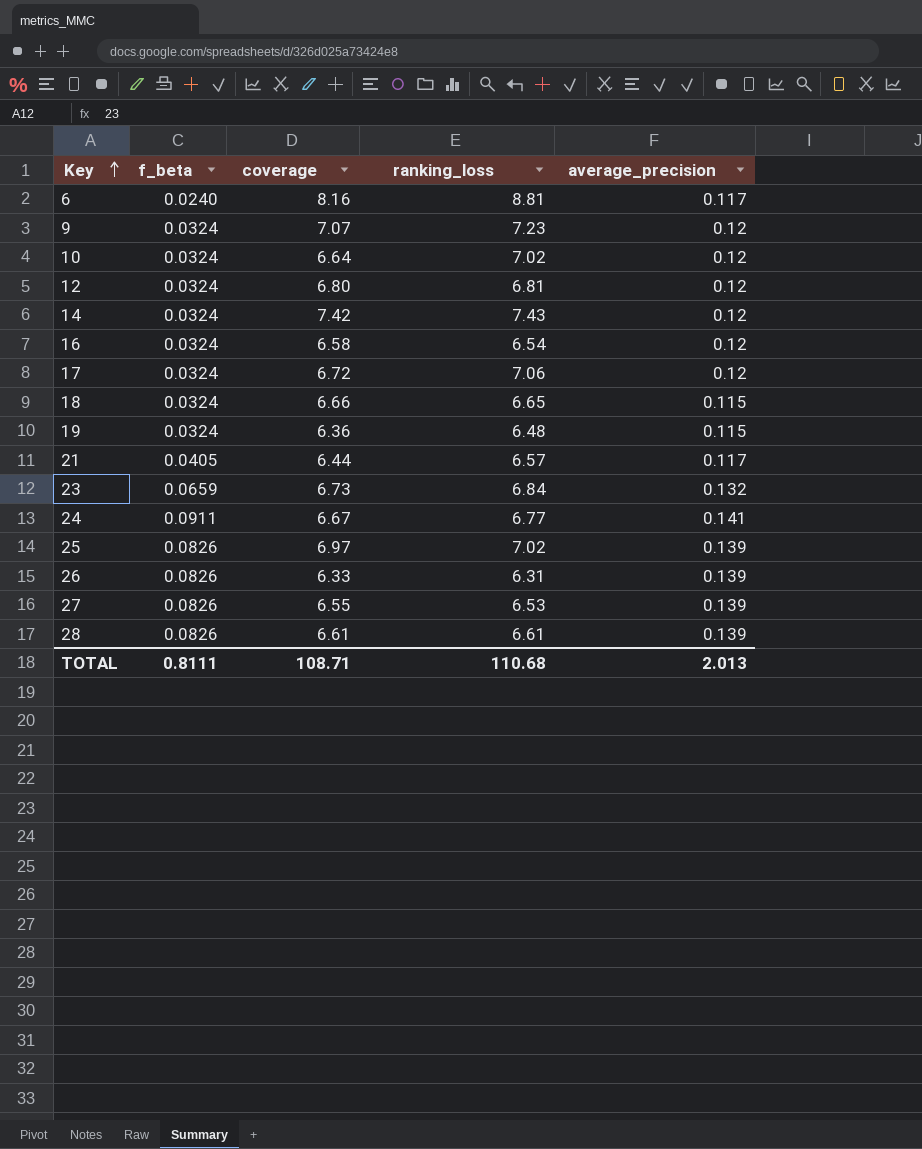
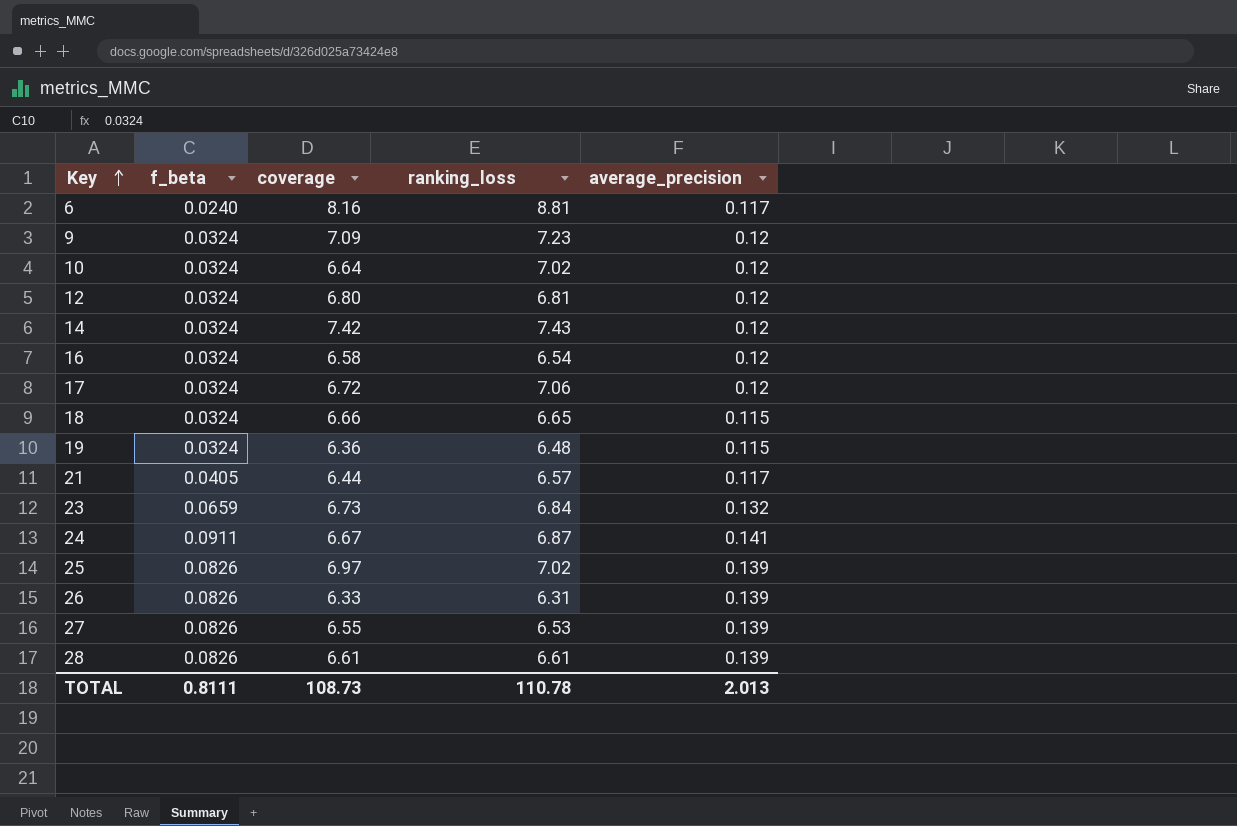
9 | coverage: 7.07 -> 7.09
24 | ranking_loss: 6.77 -> 6.87
TOTAL | coverage: 108.71 -> 108.73
TOTAL | ranking_loss: 110.68 -> 110.78

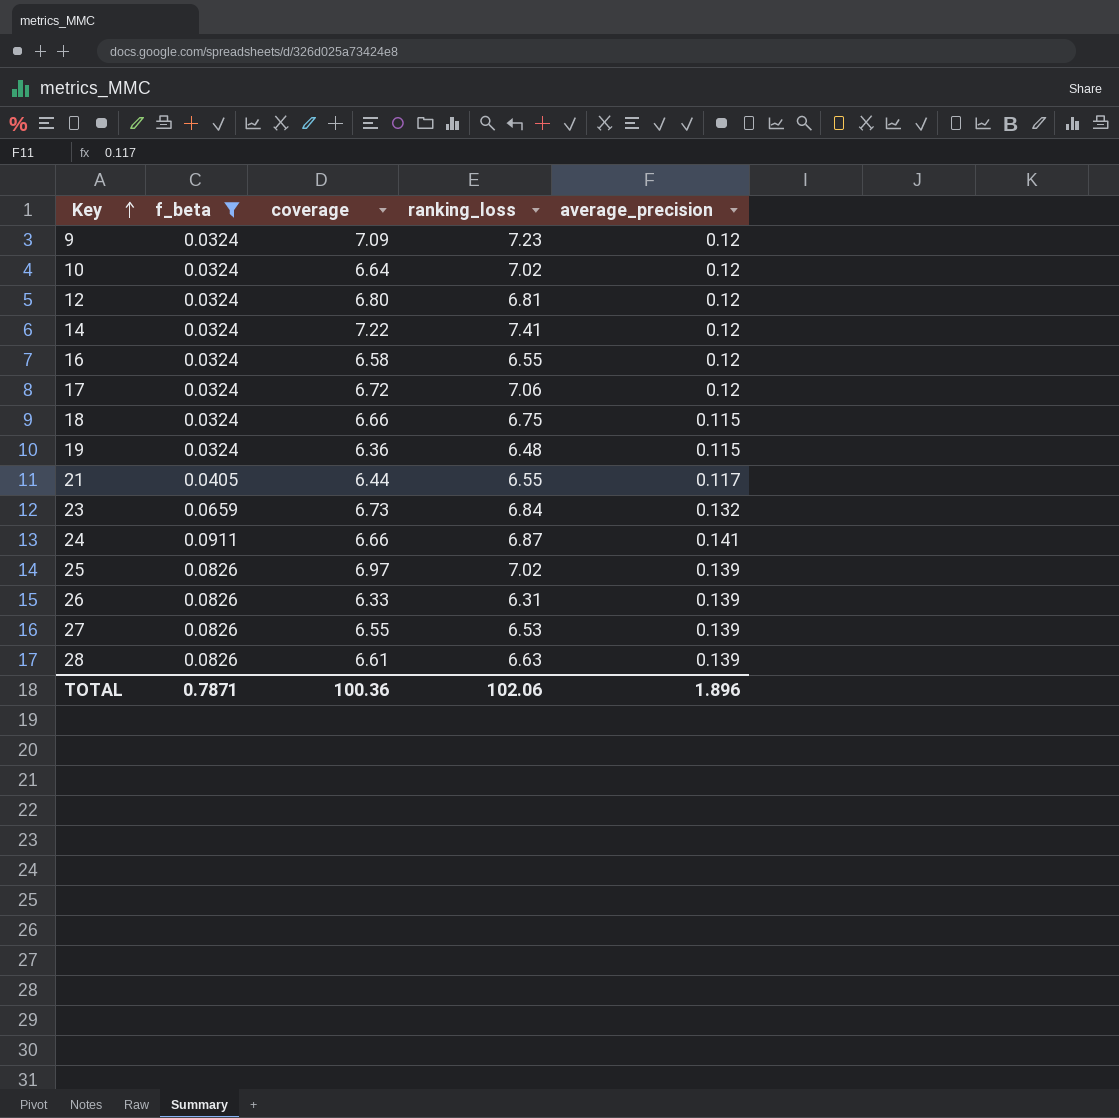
filter: none -> f_beta != 0.0240
14 | coverage: 7.42 -> 7.22
14 | ranking_loss: 7.43 -> 7.41
16 | ranking_loss: 6.54 -> 6.55
18 | ranking_loss: 6.65 -> 6.75
21 | ranking_loss: 6.57 -> 6.55
24 | coverage: 6.67 -> 6.66
28 | ranking_loss: 6.61 -> 6.63
TOTAL | f_beta: 0.8111 -> 0.7871
TOTAL | coverage: 108.73 -> 100.36
TOTAL | ranking_loss: 110.78 -> 102.06
TOTAL | average_precision: 2.013 -> 1.896

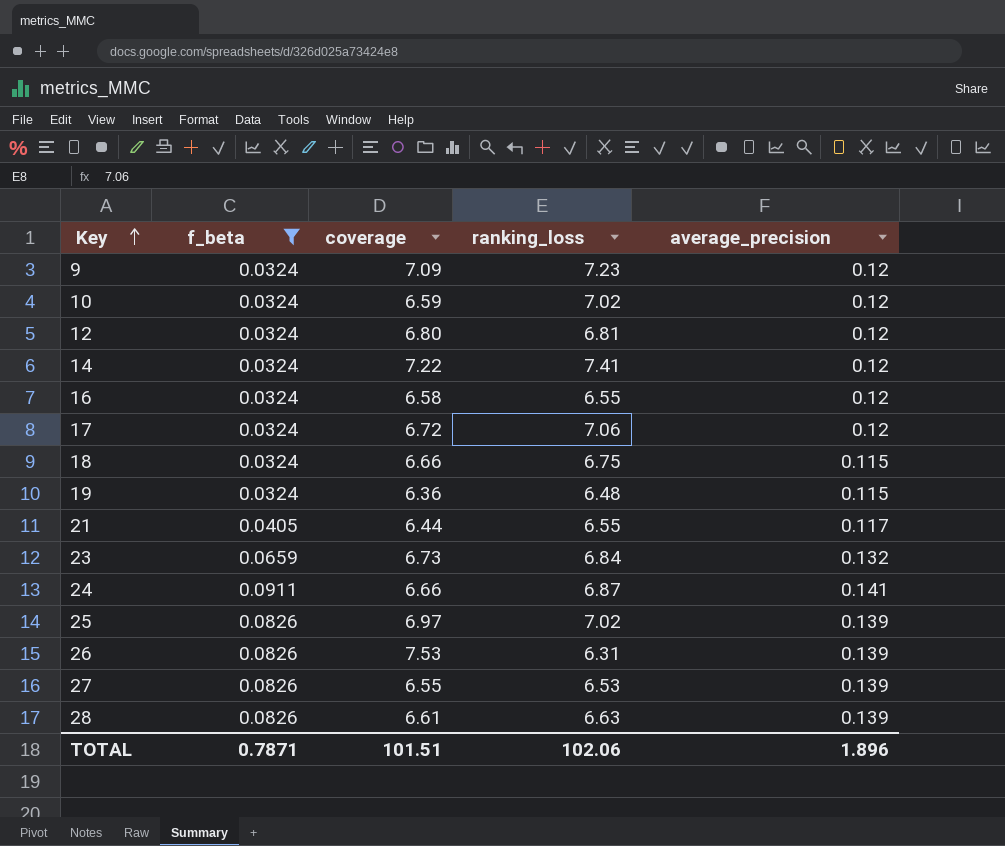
10 | coverage: 6.64 -> 6.59
26 | coverage: 6.33 -> 7.53
TOTAL | coverage: 100.36 -> 101.51

